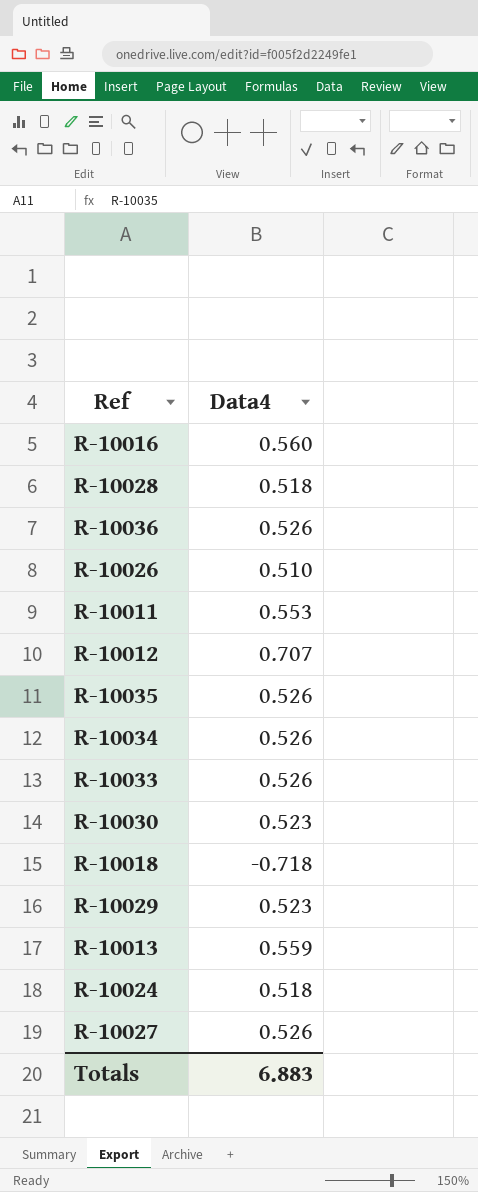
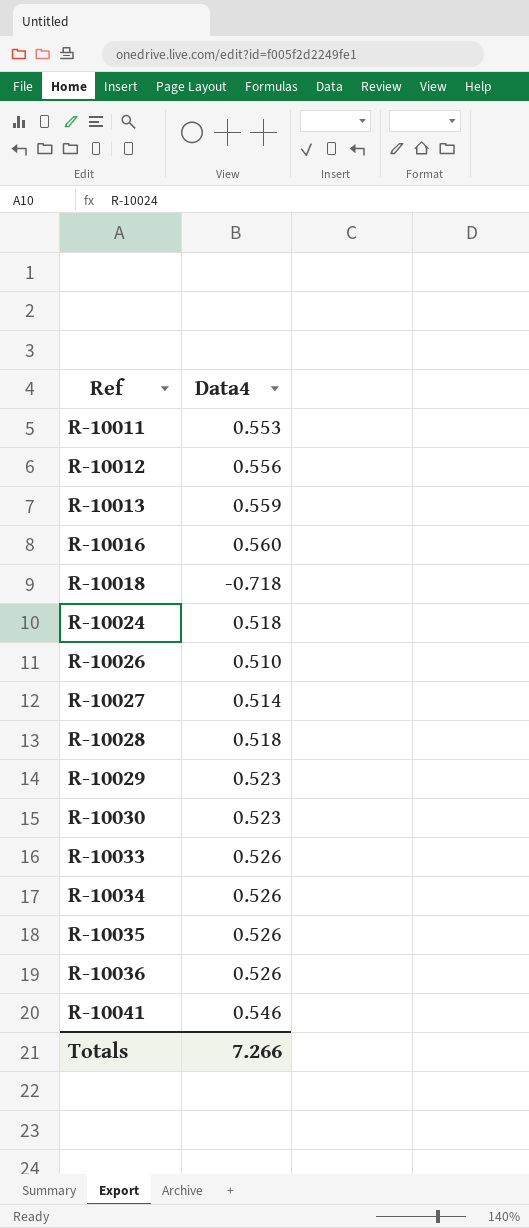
row order: none -> Ref ascending
R-10012 | Data4: 0.707 -> 0.556
R-10027 | Data4: 0.526 -> 0.514
row R-10041: none -> 0.546
Totals | Data4: 6.883 -> 7.266

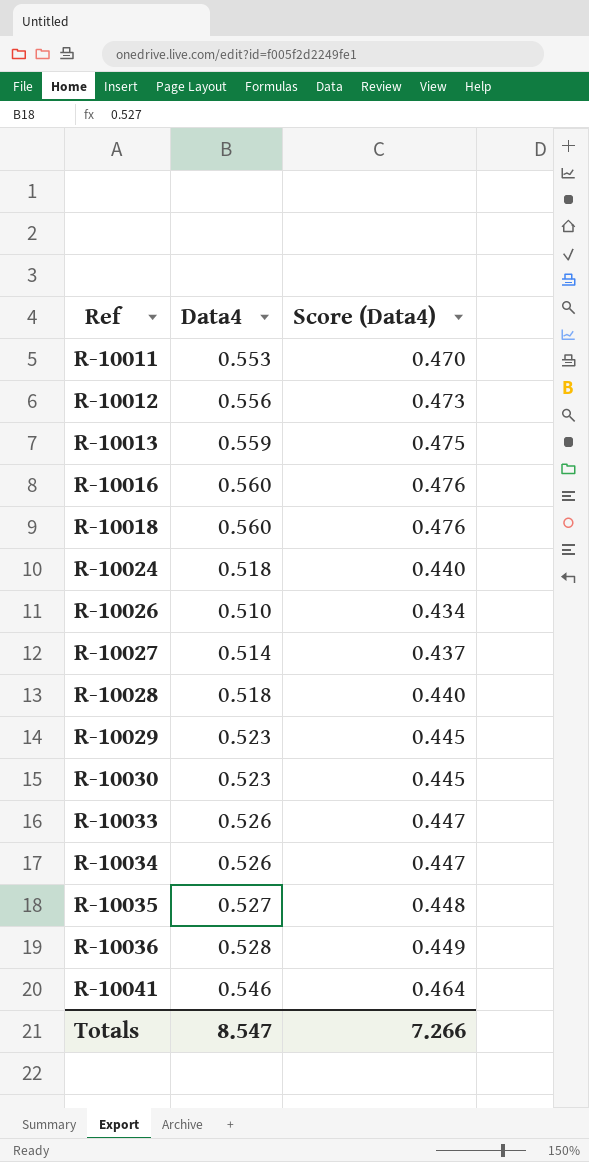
column Score (Data4) | formula: none -> [Data4] * 0.85
R-10018 | Data4: -0.718 -> 0.560
R-10035 | Data4: 0.526 -> 0.527
R-10036 | Data4: 0.526 -> 0.528
Totals | Data4: 7.266 -> 8.547

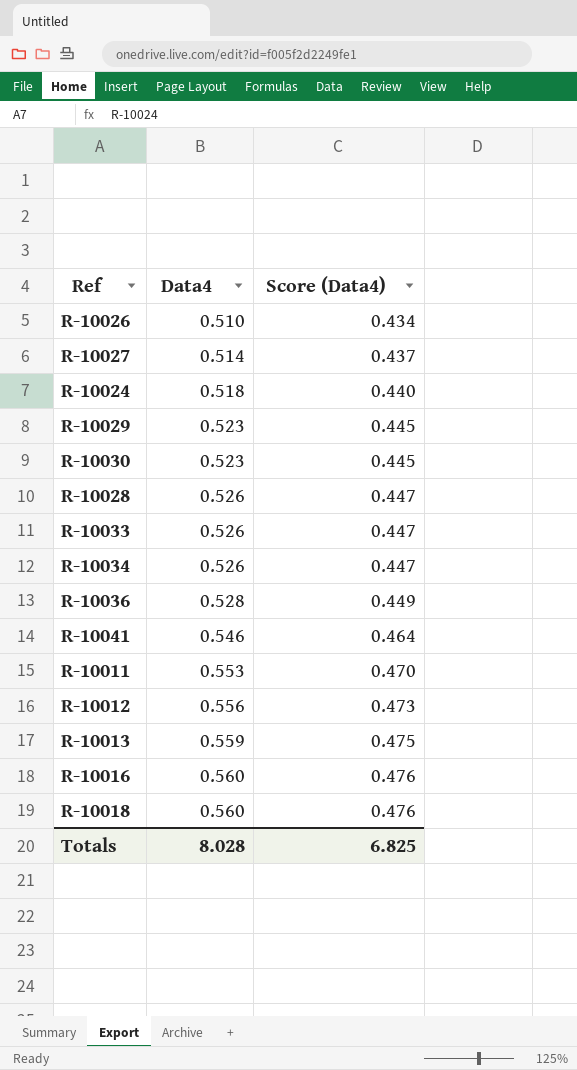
row order: Ref ascending -> Data4 ascending
row R-10035: 0.527 | 0.448 -> none
R-10028 | Data4: 0.518 -> 0.526
R-10028 | Score (Data4): 0.440 -> 0.447
Totals | Data4: 8.547 -> 8.028
Totals | Score (Data4): 7.266 -> 6.825

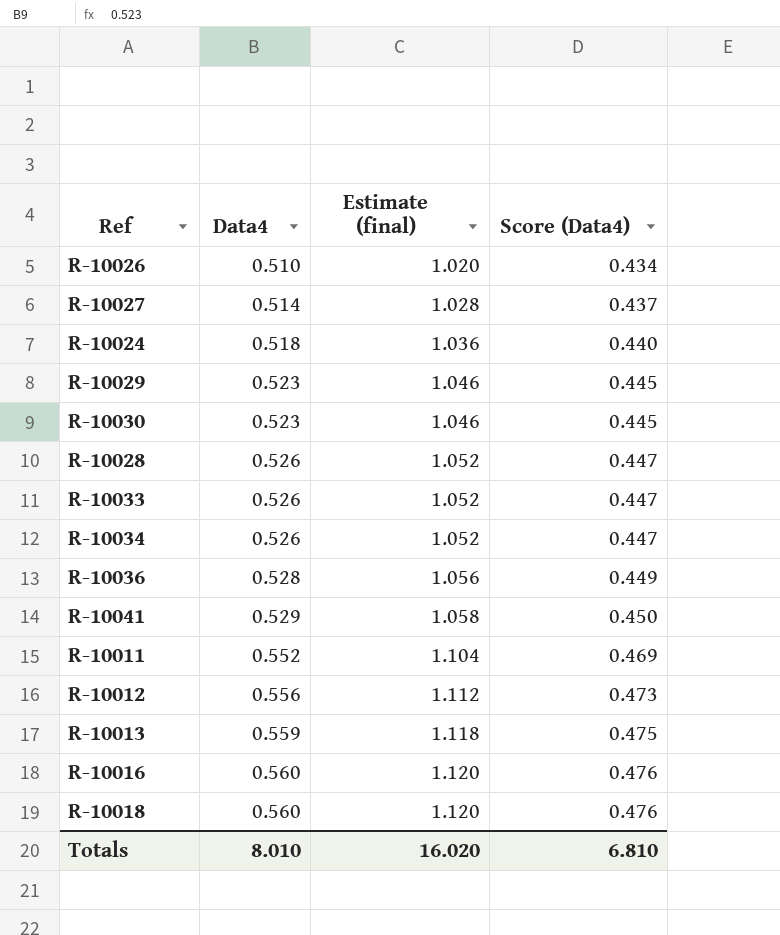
column Estimate (final) | formula: none -> [Data4] * 2
R-10041 | Data4: 0.546 -> 0.529
R-10041 | Score (Data4): 0.464 -> 0.450
R-10011 | Data4: 0.553 -> 0.552
R-10011 | Score (Data4): 0.470 -> 0.469
Totals | Data4: 8.028 -> 8.010
Totals | Score (Data4): 6.825 -> 6.810

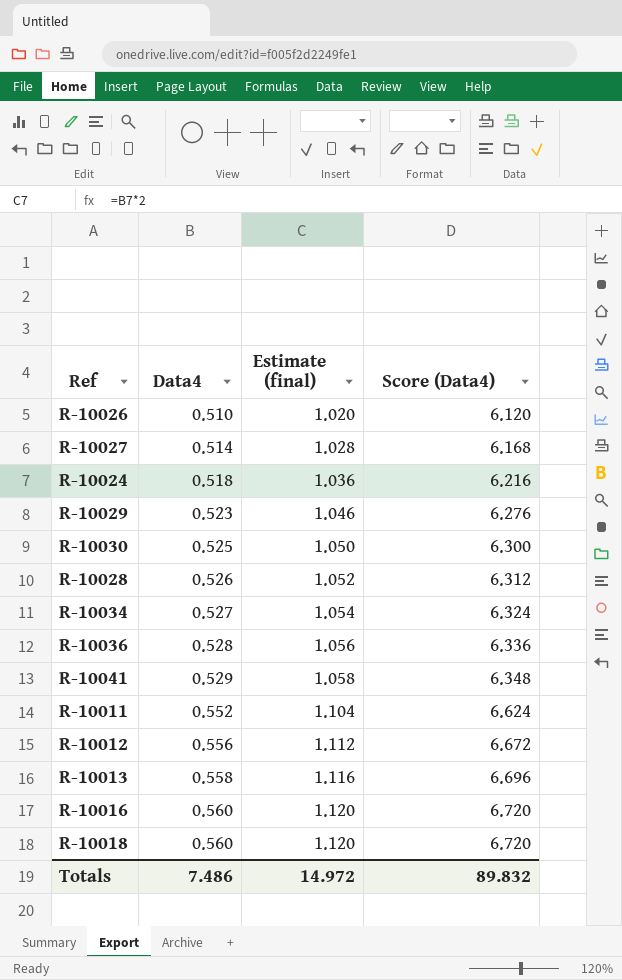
column Score (Data4) | formula: [Data4] * 0.85 -> [Data4] * 12
row R-10033: 0.526 | 1.052 | 0.447 -> none
R-10030 | Data4: 0.523 -> 0.525
R-10030 | Estimate (final): 1.046 -> 1.050
R-10034 | Data4: 0.526 -> 0.527
R-10034 | Estimate (final): 1.052 -> 1.054
R-10013 | Data4: 0.559 -> 0.558
R-10013 | Estimate (final): 1.118 -> 1.116
Totals | Data4: 8.010 -> 7.486
Totals | Estimate (final): 16.020 -> 14.972
Totals | Score (Data4): 6.810 -> 89.832

